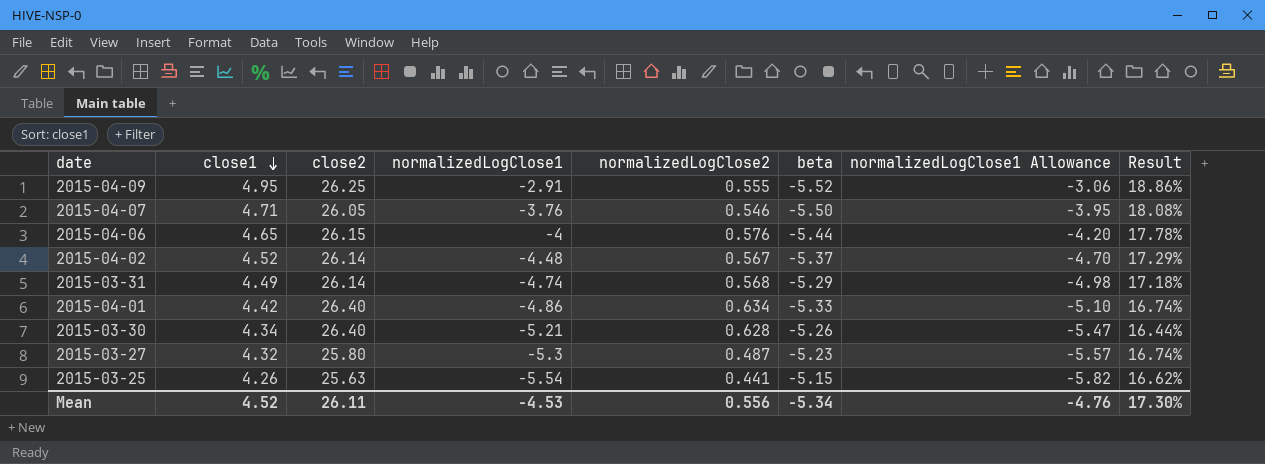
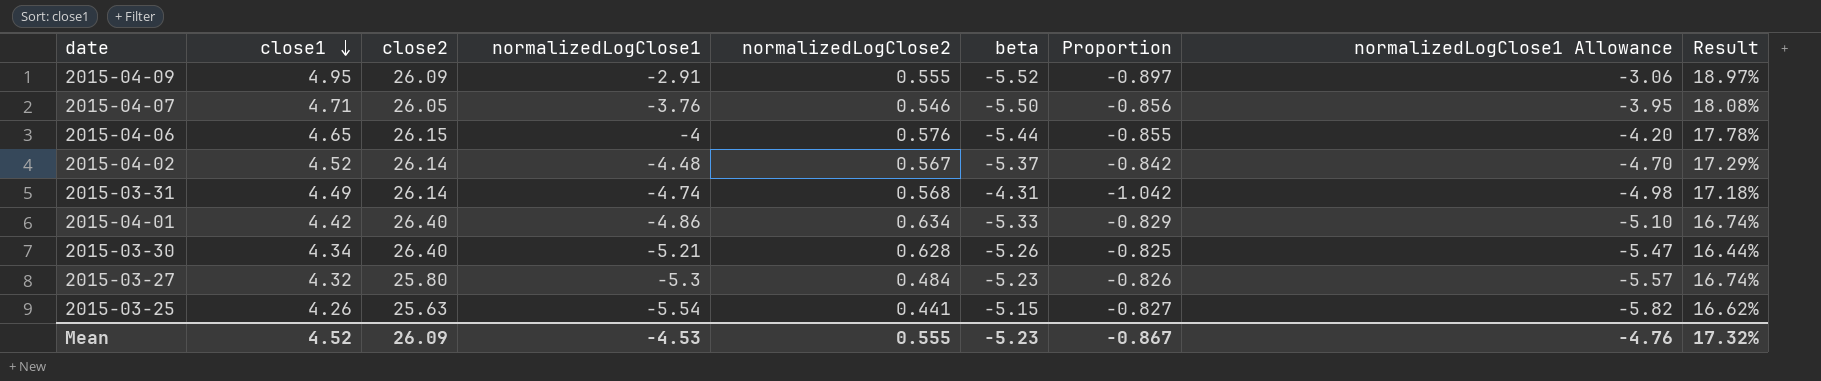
column Proportion | formula: none -> [close1] / [beta]
2015-04-09 | close2: 26.25 -> 26.09
2015-04-09 | Result: 18.86% -> 18.97%
2015-03-31 | beta: -5.29 -> -4.31
2015-03-27 | normalizedLogClose2: 0.487 -> 0.484
Mean | close2: 26.11 -> 26.09
Mean | normalizedLogClose2: 0.556 -> 0.555
Mean | beta: -5.34 -> -5.23
Mean | Result: 17.30% -> 17.32%

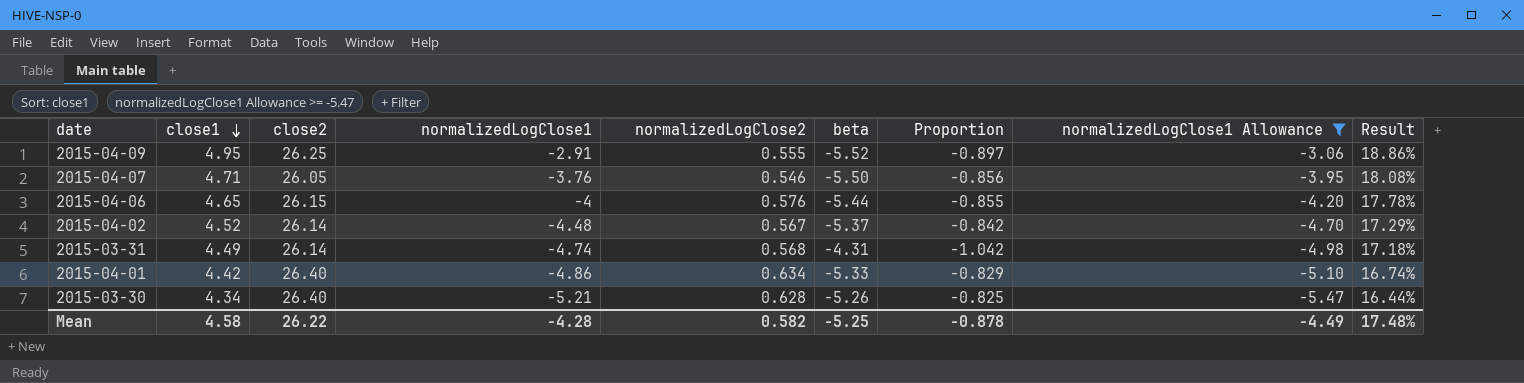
filter: none -> normalizedLogClose1 Allowance >= -5.47
2015-04-09 | close2: 26.09 -> 26.25
2015-04-09 | Result: 18.97% -> 18.86%
Mean | close1: 4.52 -> 4.58
Mean | close2: 26.09 -> 26.22
Mean | normalizedLogClose1: -4.53 -> -4.28
Mean | normalizedLogClose2: 0.555 -> 0.582
Mean | beta: -5.23 -> -5.25
Mean | Proportion: -0.867 -> -0.878
Mean | normalizedLogClose1 Allowance: -4.76 -> -4.49
Mean | Result: 17.32% -> 17.48%

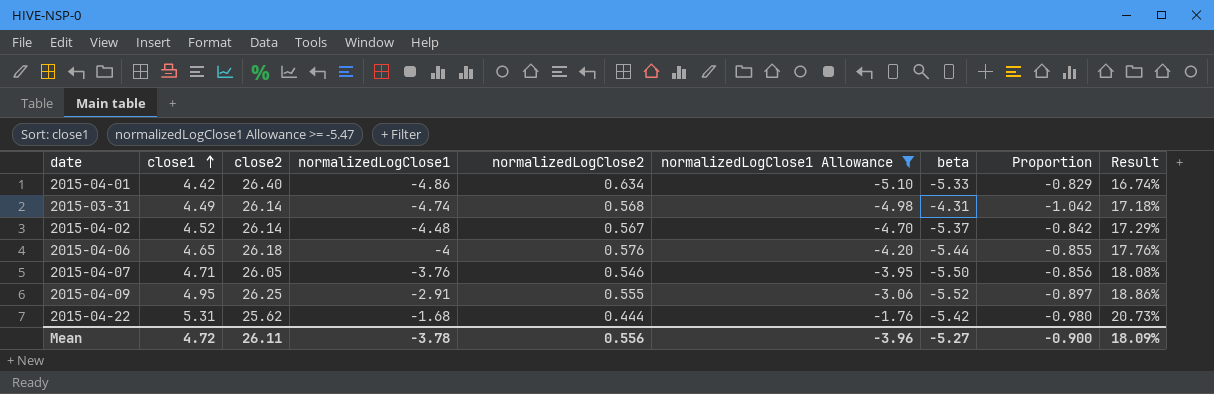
row order: close1 descending -> close1 ascending
column normalizedLogClose1 Allowance | position: 8 -> 6
row 2015-03-30: 4.34 | 26.40 | -5.21 | 0.628 | -5.26 | -0.825 | -5.47 | 16.44% -> none
2015-04-06 | close2: 26.15 -> 26.18
2015-04-06 | Result: 17.78% -> 17.76%
row 2015-04-22: none -> 5.31 | 25.62 | -1.68 | 0.444 | -1.76 | -5.42 | -0.980 | 20.73%
Mean | close1: 4.58 -> 4.72
Mean | close2: 26.22 -> 26.11
Mean | normalizedLogClose1: -4.28 -> -3.78
Mean | normalizedLogClose2: 0.582 -> 0.556
Mean | normalizedLogClose1 Allowance: -4.49 -> -3.96
Mean | beta: -5.25 -> -5.27
Mean | Proportion: -0.878 -> -0.900
Mean | Result: 17.48% -> 18.09%

